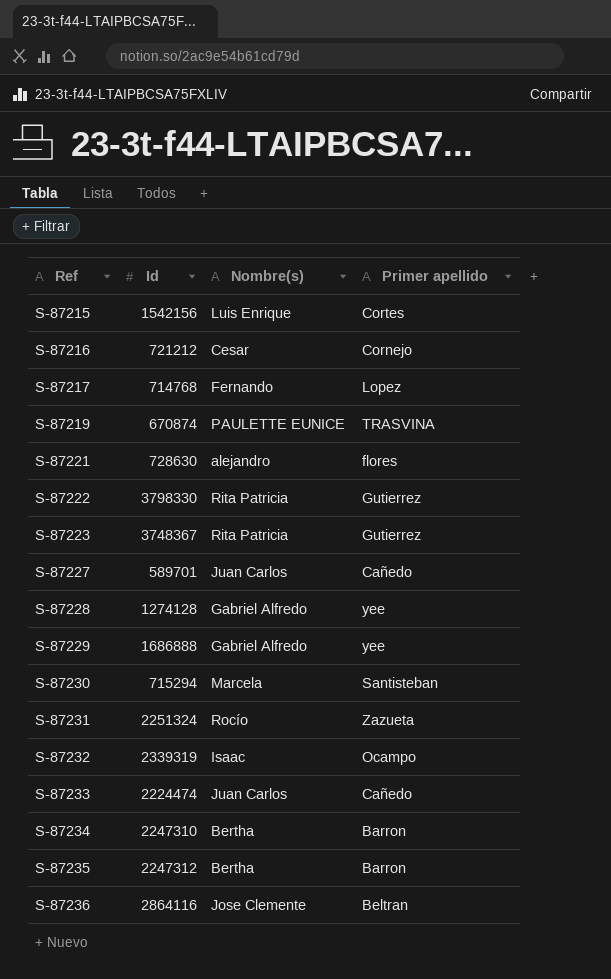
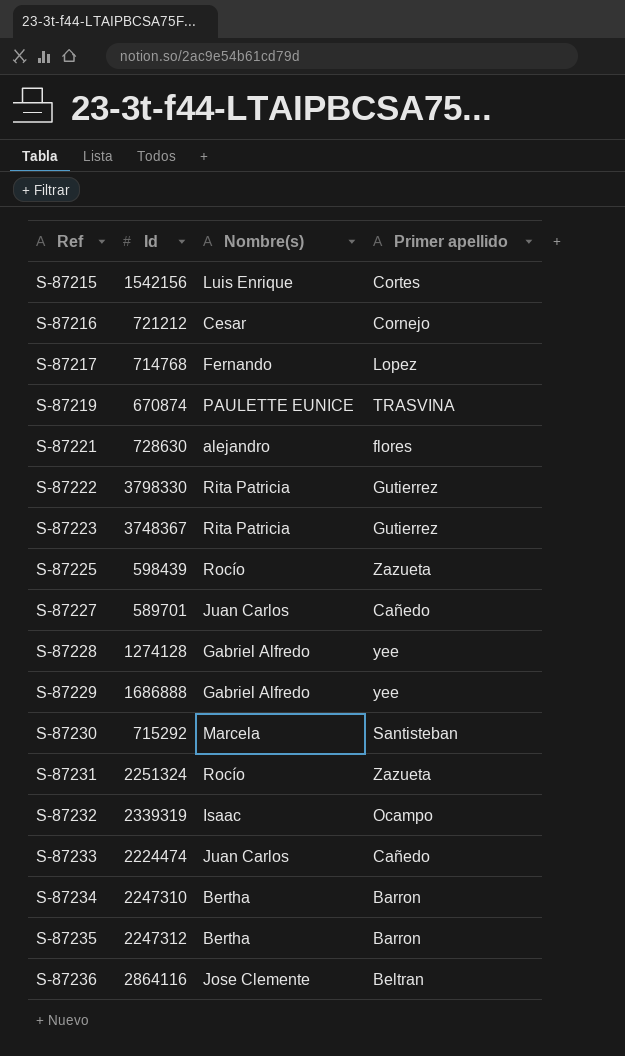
row S-87225: none -> 598439 | Rocío | Zazueta
S-87230 | Id: 715294 -> 715292

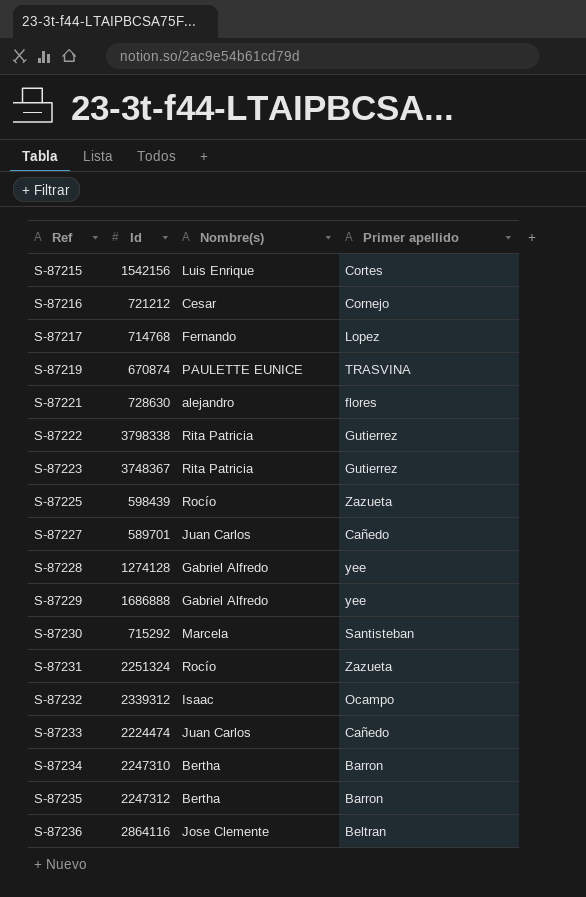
S-87222 | Id: 3798330 -> 3798338
S-87232 | Id: 2339319 -> 2339312

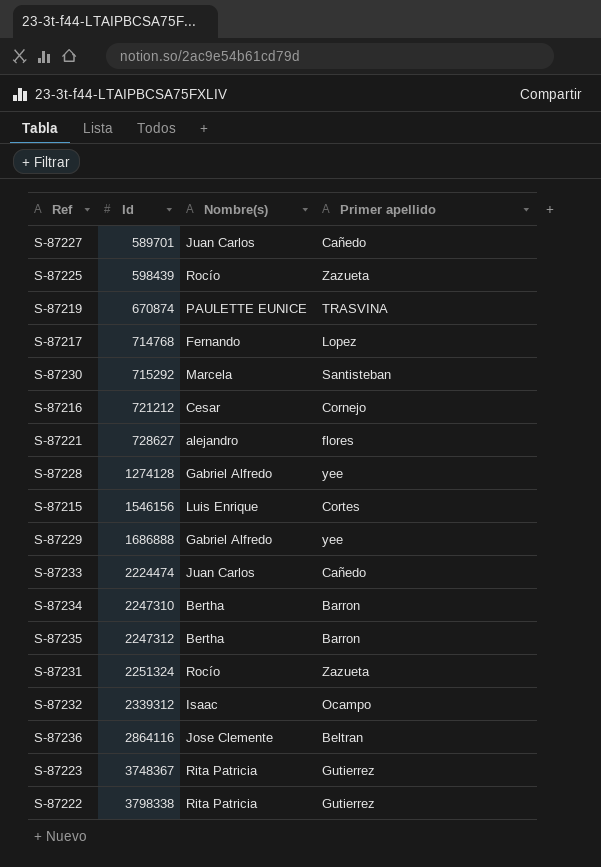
row order: Ref ascending -> Id ascending
S-87221 | Id: 728630 -> 728627
S-87215 | Id: 1542156 -> 1546156

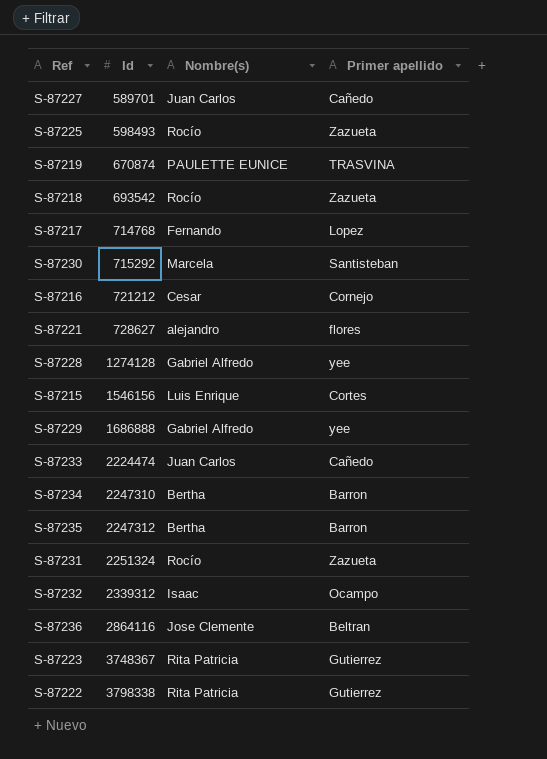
S-87225 | Id: 598439 -> 598493
row S-87218: none -> 693542 | Rocío | Zazueta

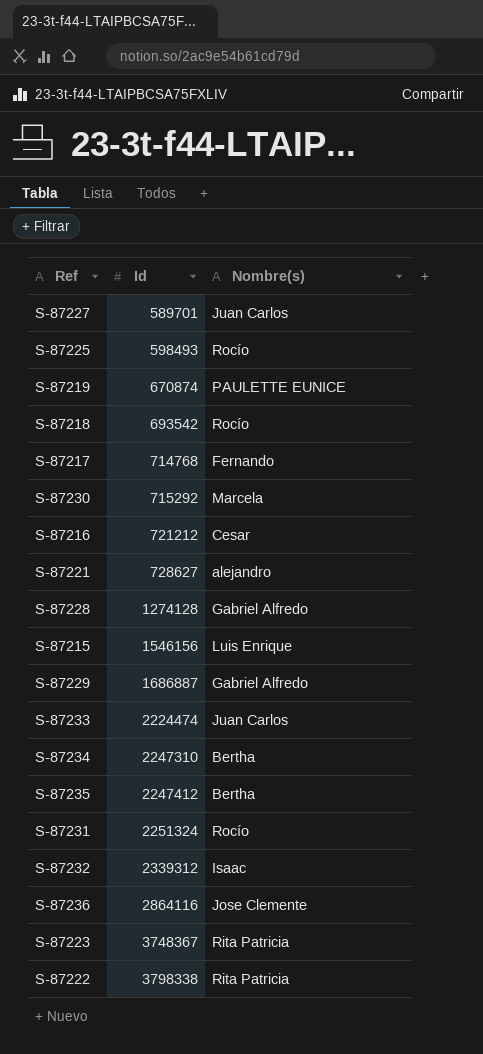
column Primer apellido | position: 4 -> none
S-87229 | Id: 1686888 -> 1686887
S-87235 | Id: 2247312 -> 2247412

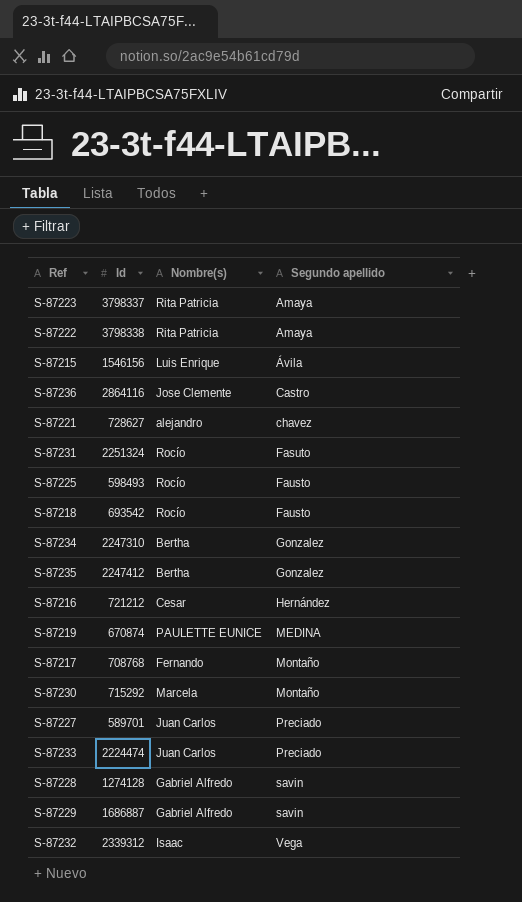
row order: Id ascending -> Segundo apellido ascending
column Segundo apellido | position: none -> 4
S-87223 | Id: 3748367 -> 3798337
S-87217 | Id: 714768 -> 708768

